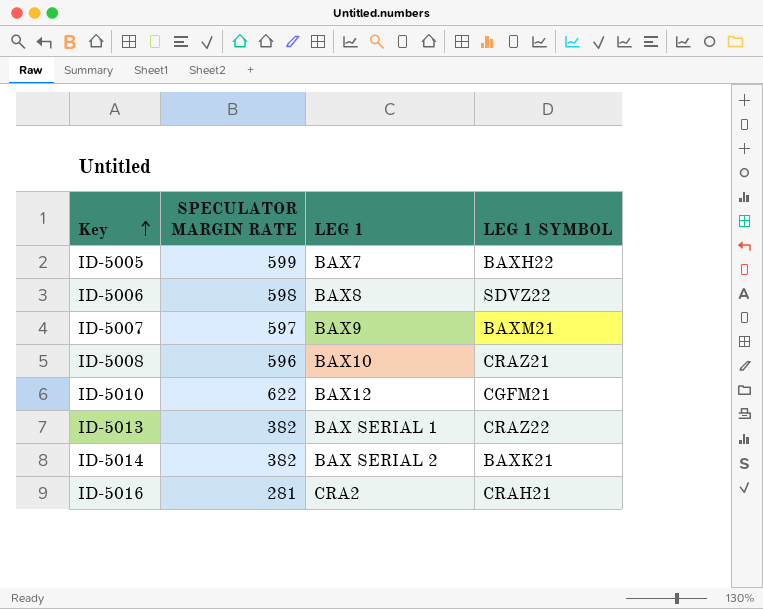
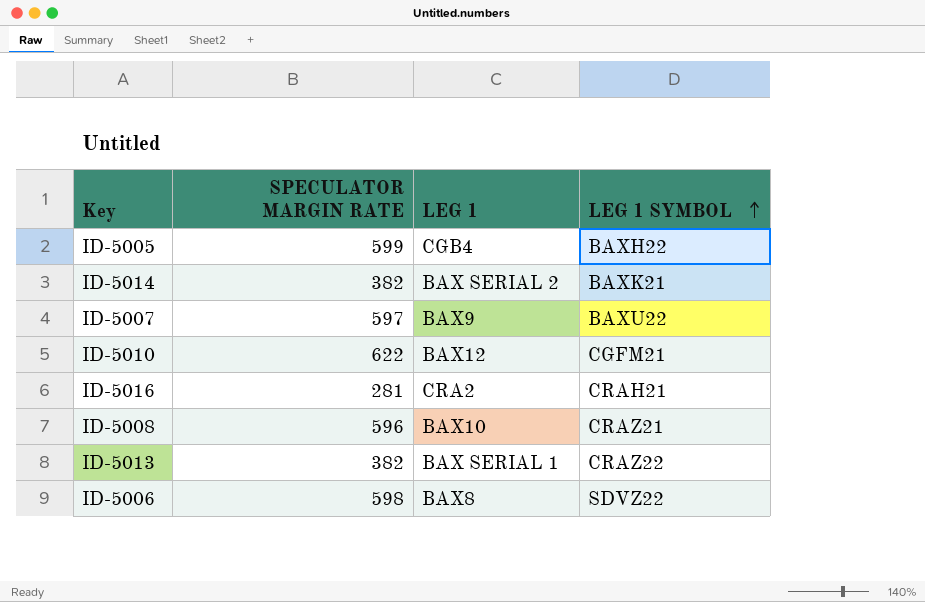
row order: Key ascending -> LEG 1 SYMBOL ascending
ID-5005 | LEG 1: BAX7 -> CGB4
ID-5007 | LEG 1 SYMBOL: BAXM21 -> BAXU22

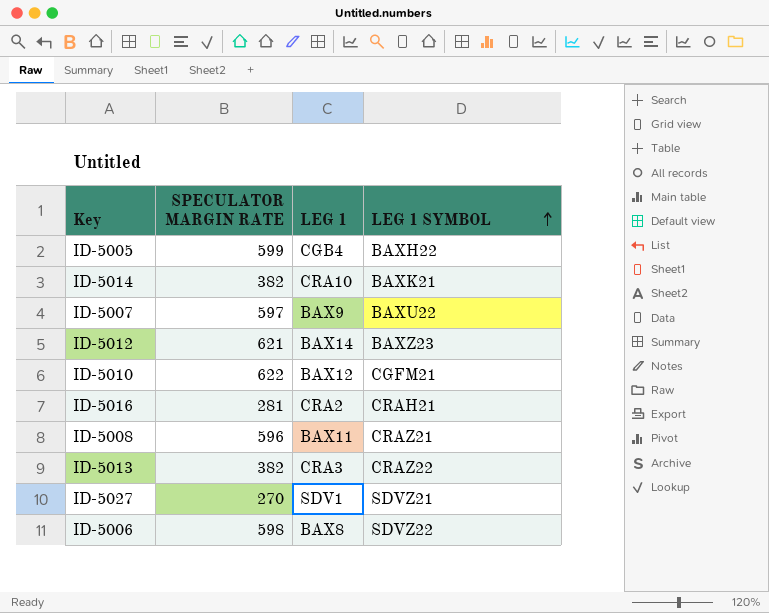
ID-5014 | LEG 1: BAX SERIAL 2 -> CRA10
row ID-5012: none -> 621 | BAX14 | BAXZ23
ID-5008 | LEG 1: BAX10 -> BAX11
ID-5013 | LEG 1: BAX SERIAL 1 -> CRA3
row ID-5027: none -> 270 | SDV1 | SDVZ21

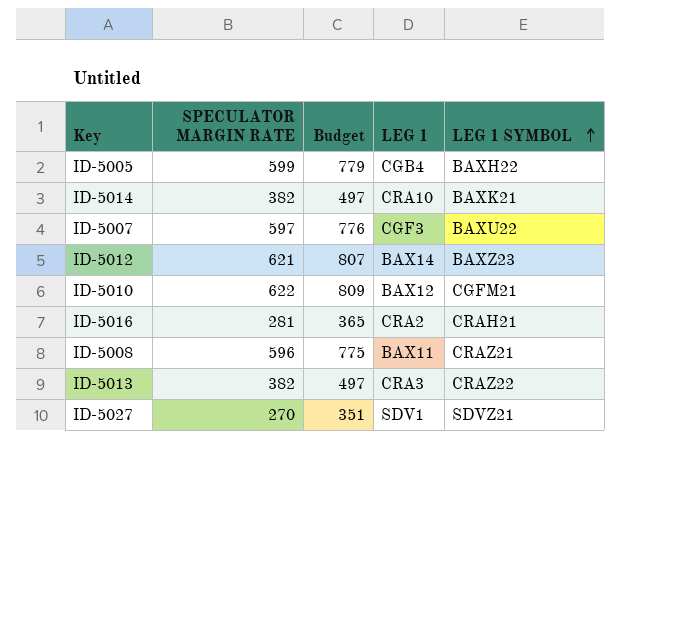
column Budget | formula: none -> [SPECULATOR MARGIN RATE] * 1.3
row ID-5006: 598 | BAX8 | SDVZ22 -> none
ID-5007 | LEG 1: BAX9 -> CGF3

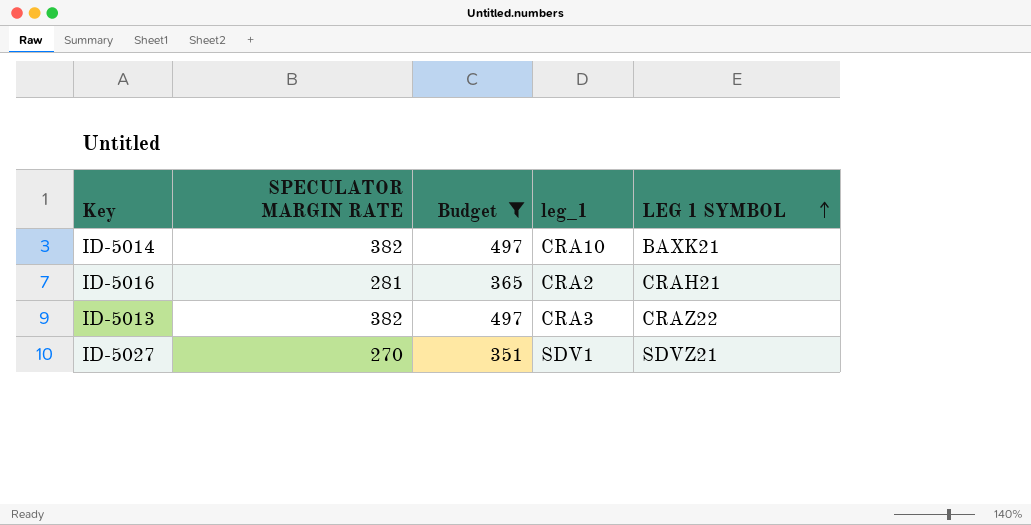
filter: none -> Budget <= 497
column name: LEG 1 -> leg_1

